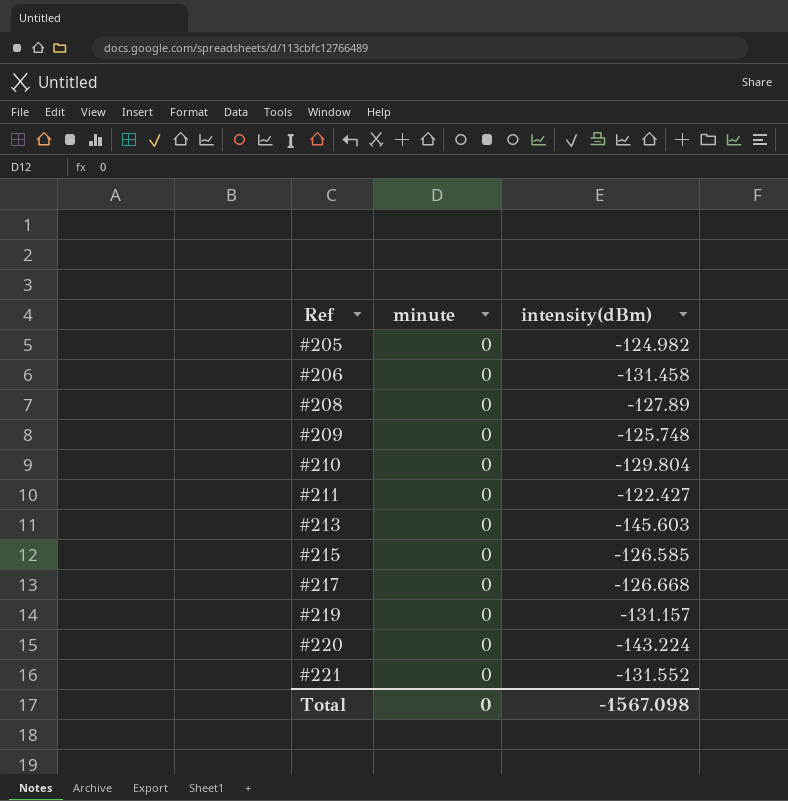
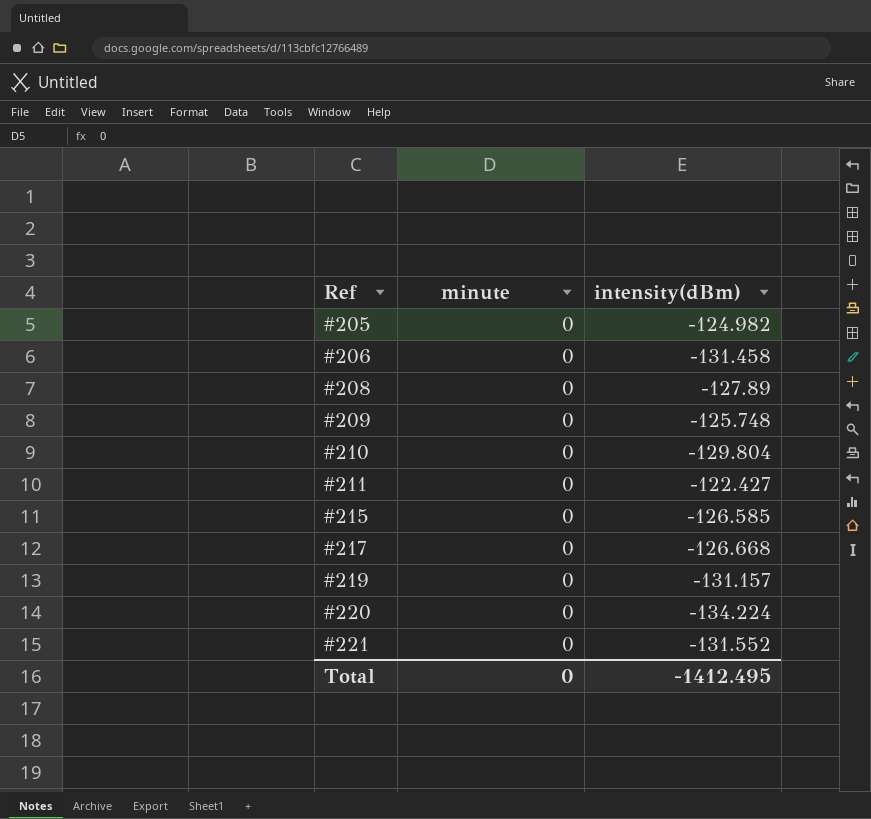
row #213: 0 | -145.603 -> none
#220 | intensity(dBm): -143.224 -> -134.224
Total | intensity(dBm): -1567.098 -> -1412.495

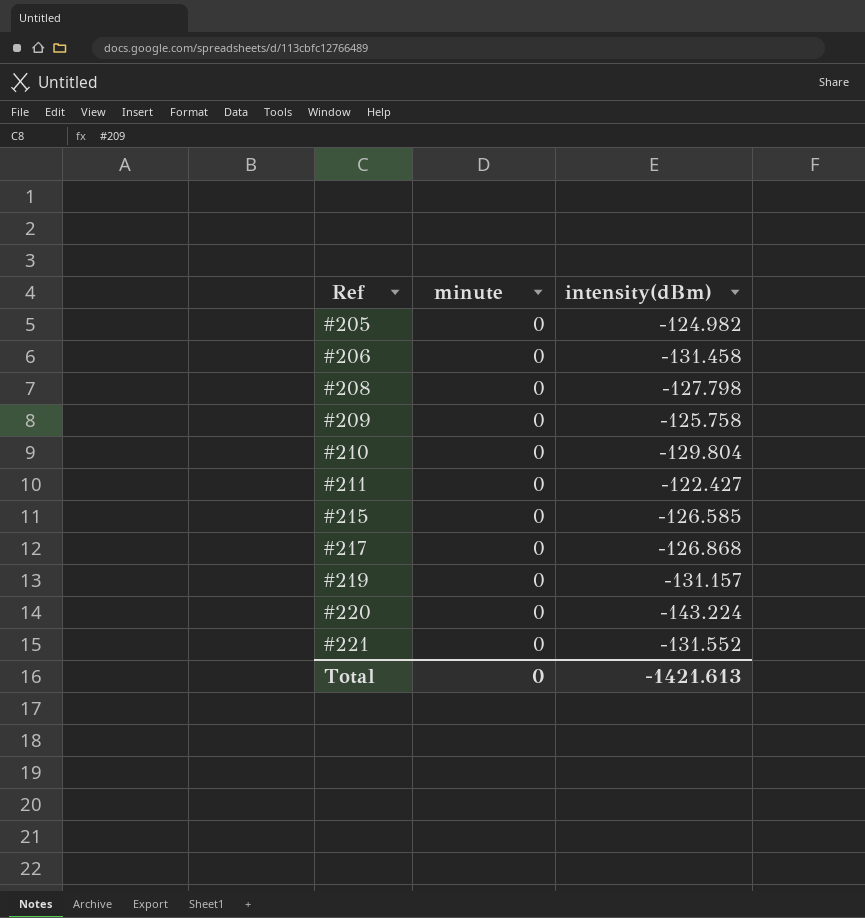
#208 | intensity(dBm): -127.89 -> -127.798
#209 | intensity(dBm): -125.748 -> -125.758
#217 | intensity(dBm): -126.668 -> -126.868
#220 | intensity(dBm): -134.224 -> -143.224
Total | intensity(dBm): -1412.495 -> -1421.613

